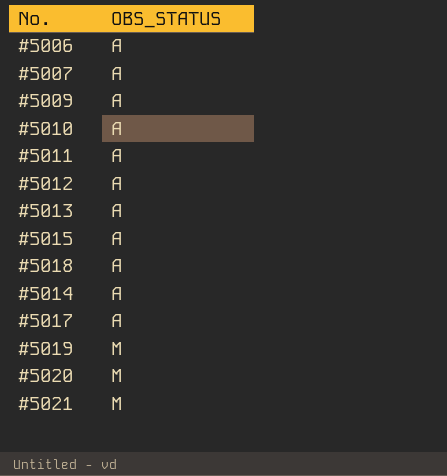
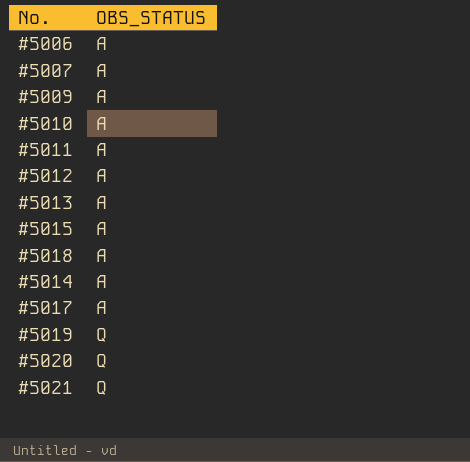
#5019 | OBS_STATUS: M -> Q
#5020 | OBS_STATUS: M -> Q
#5021 | OBS_STATUS: M -> Q

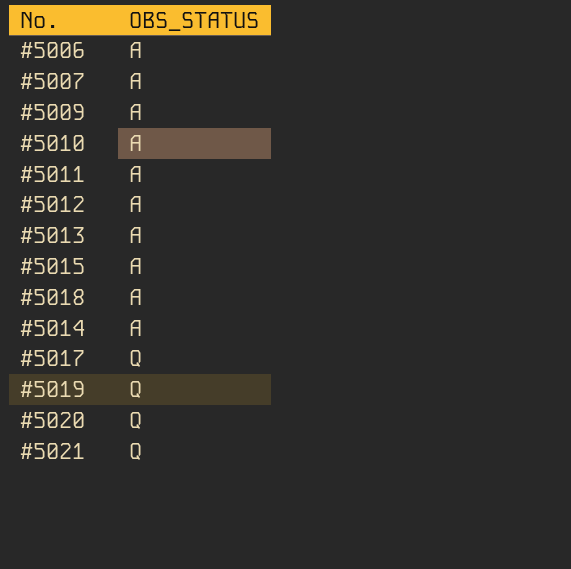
#5017 | OBS_STATUS: A -> Q

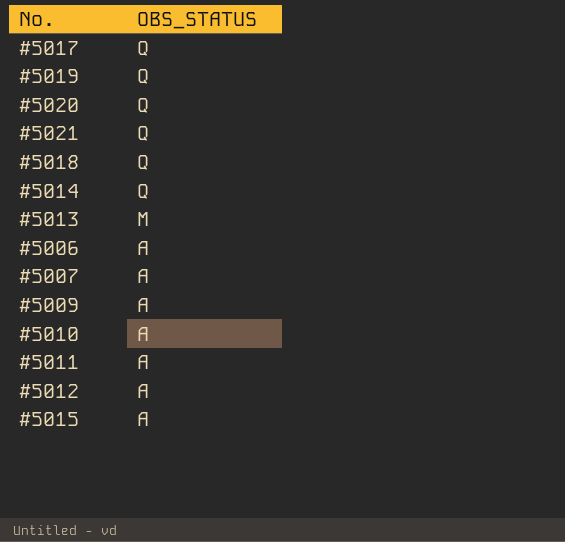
row order: OBS_STATUS ascending -> OBS_STATUS descending
#5018 | OBS_STATUS: A -> Q
#5014 | OBS_STATUS: A -> Q
#5013 | OBS_STATUS: A -> M

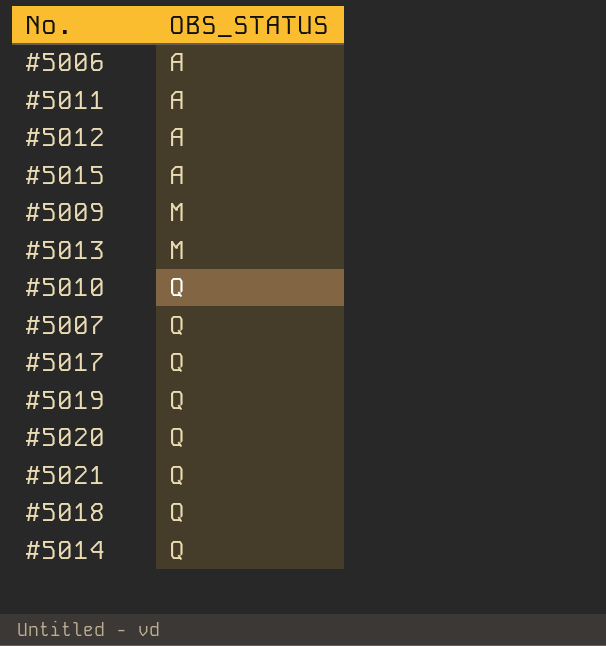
row order: OBS_STATUS descending -> OBS_STATUS ascending
#5009 | OBS_STATUS: A -> M
#5010 | OBS_STATUS: A -> Q
#5007 | OBS_STATUS: A -> Q

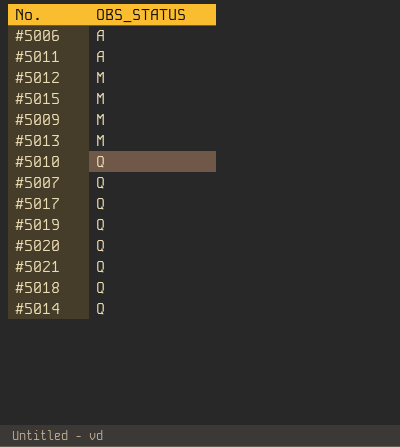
#5012 | OBS_STATUS: A -> M
#5015 | OBS_STATUS: A -> M

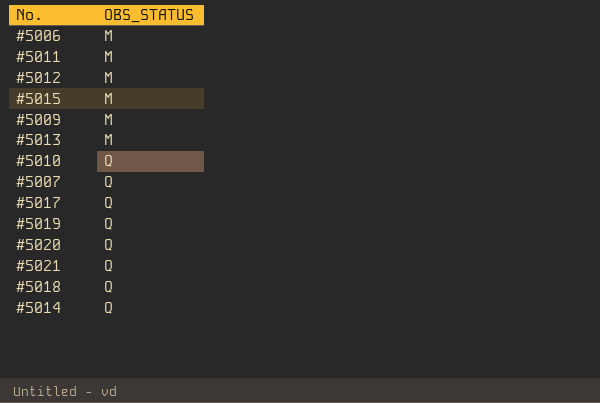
#5006 | OBS_STATUS: A -> M
#5011 | OBS_STATUS: A -> M

